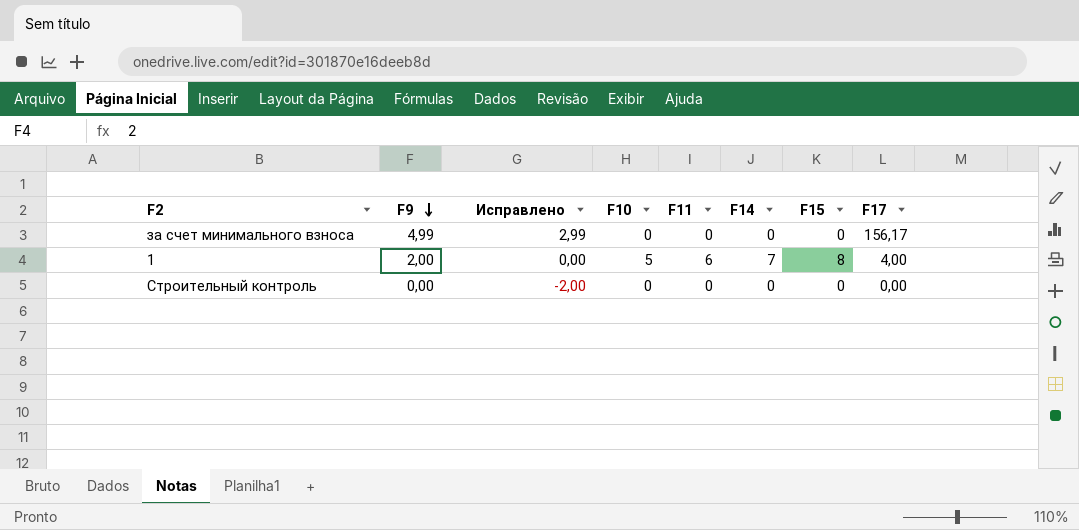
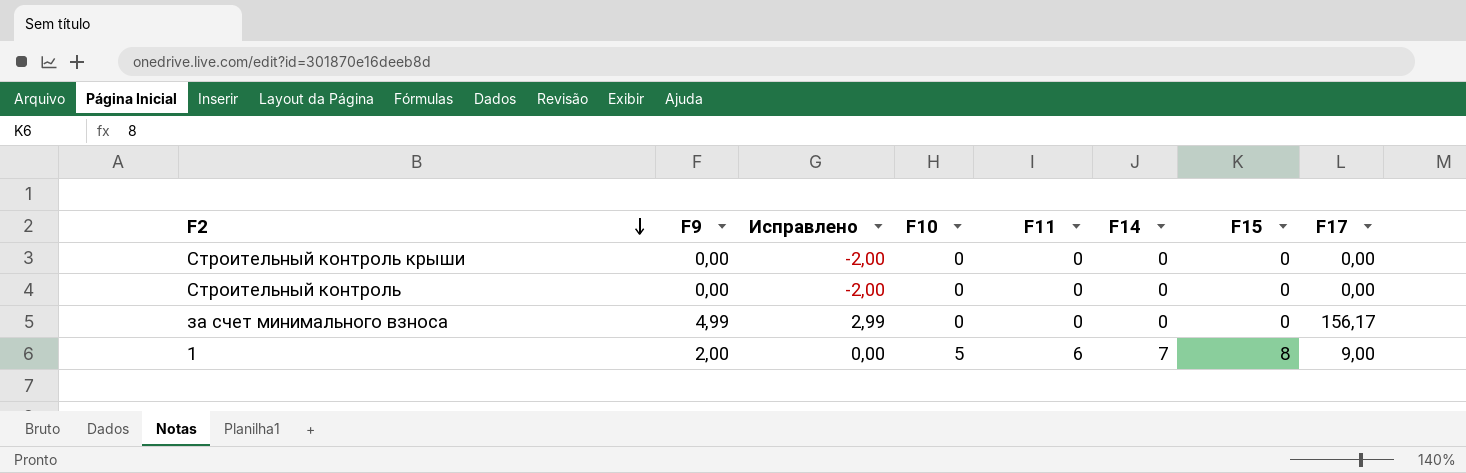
row order: F9 descending -> F2 descending
row Строительный контроль крыши: none -> 0,00 | -2,00 | 0 | 0 | 0 | 0 | 0,00
1 | F17: 4,00 -> 9,00

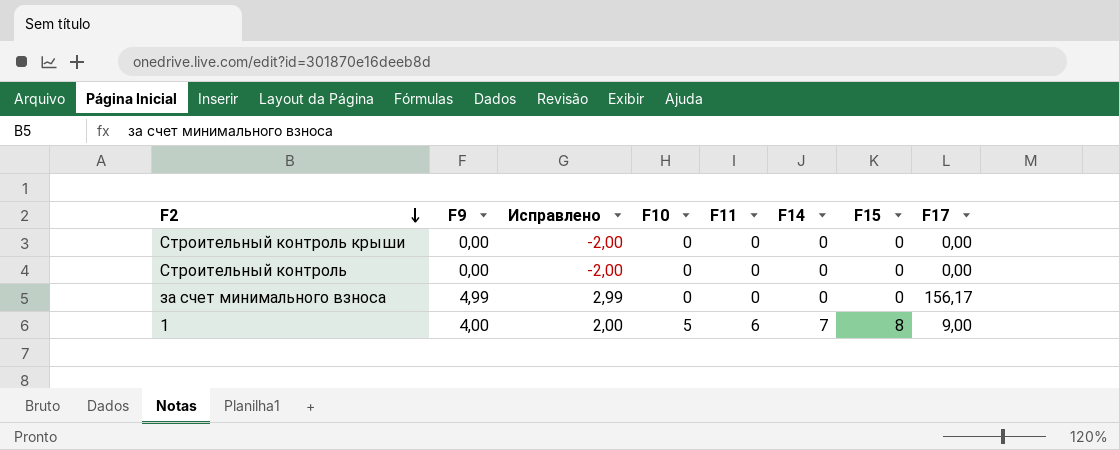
1 | F9: 2,00 -> 4,00
1 | Исправлено: 0,00 -> 2,00

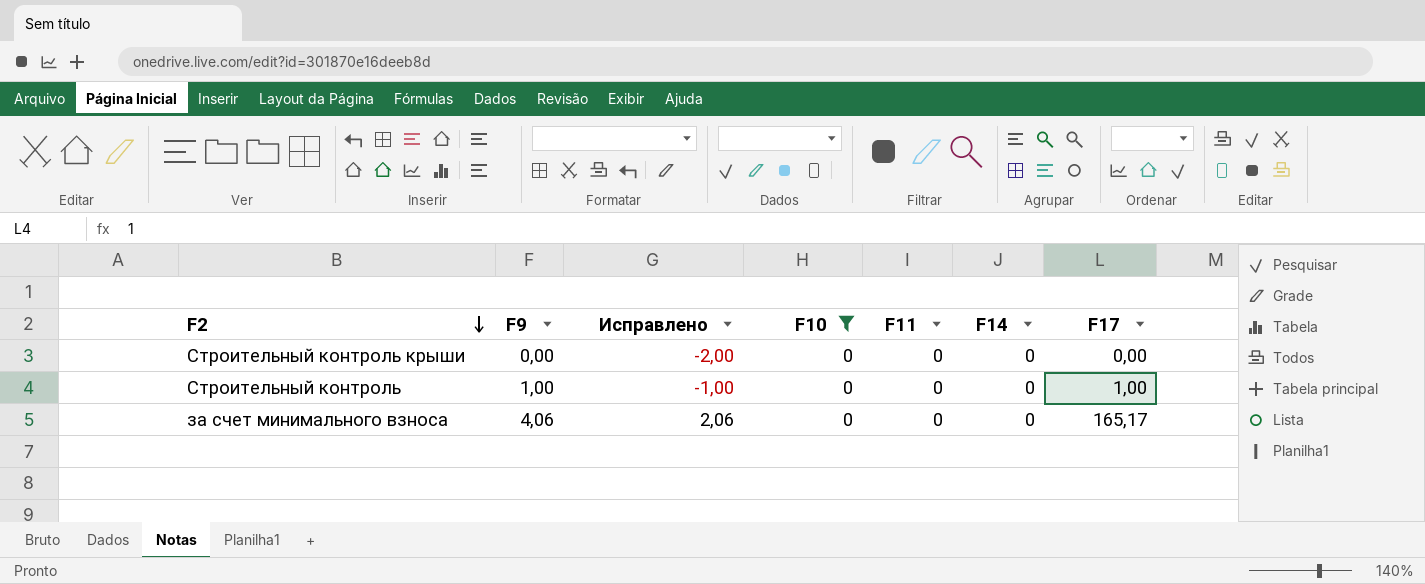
filter: none -> F10 = 0
column F15 | position: 7 -> none
Строительный контроль | F9: 0,00 -> 1,00
Строительный контроль | Исправлено: -2,00 -> -1,00
Строительный контроль | F17: 0,00 -> 1,00
за счет минимального взноса | F9: 4,99 -> 4,06
за счет минимального взноса | Исправлено: 2,99 -> 2,06
за счет минимального взноса | F17: 156,17 -> 165,17

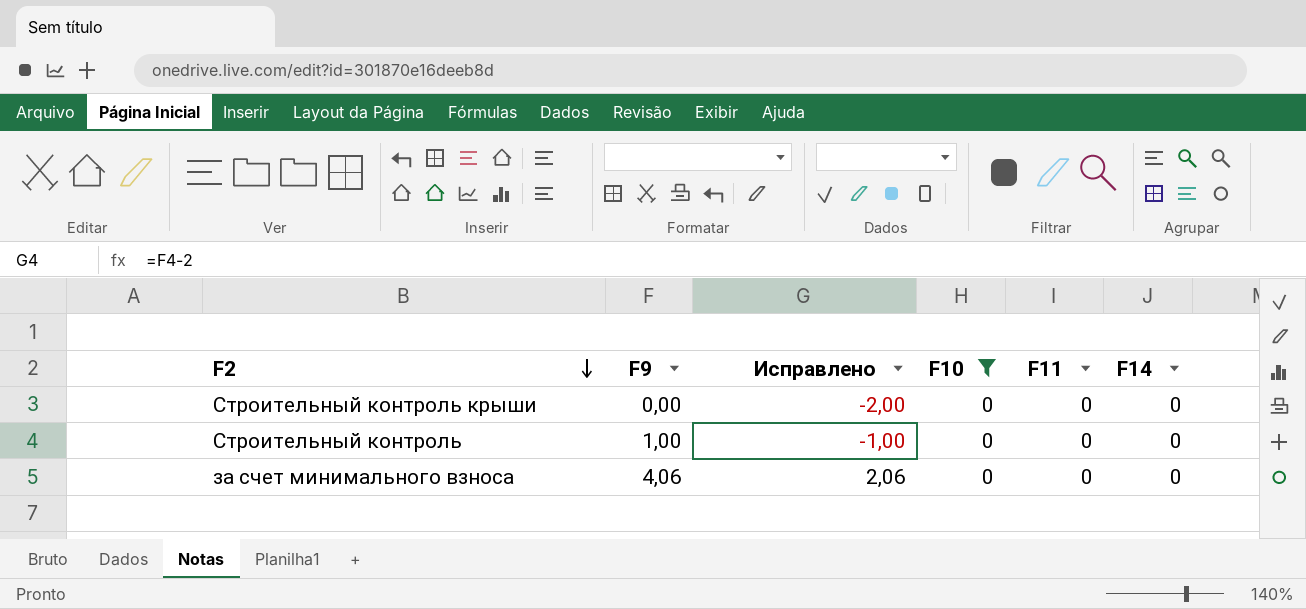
column F17 | position: 7 -> none

